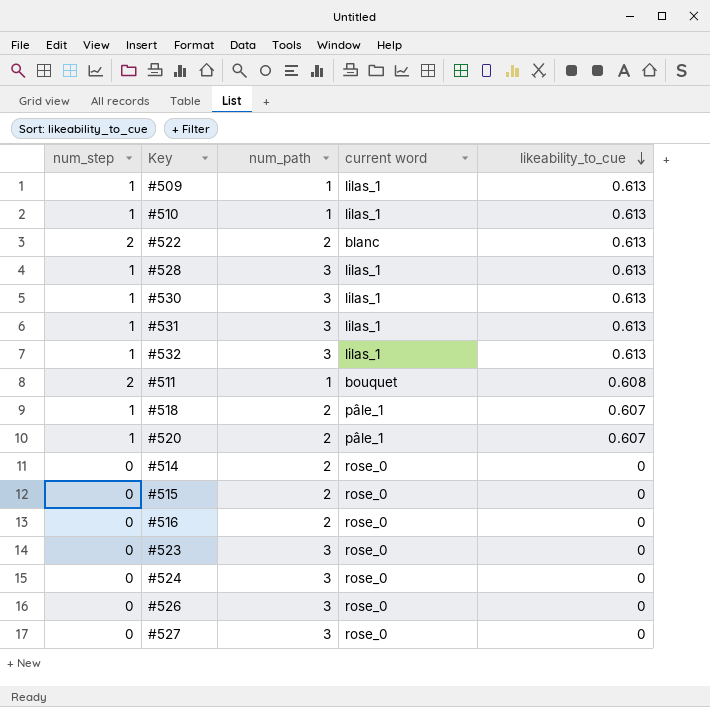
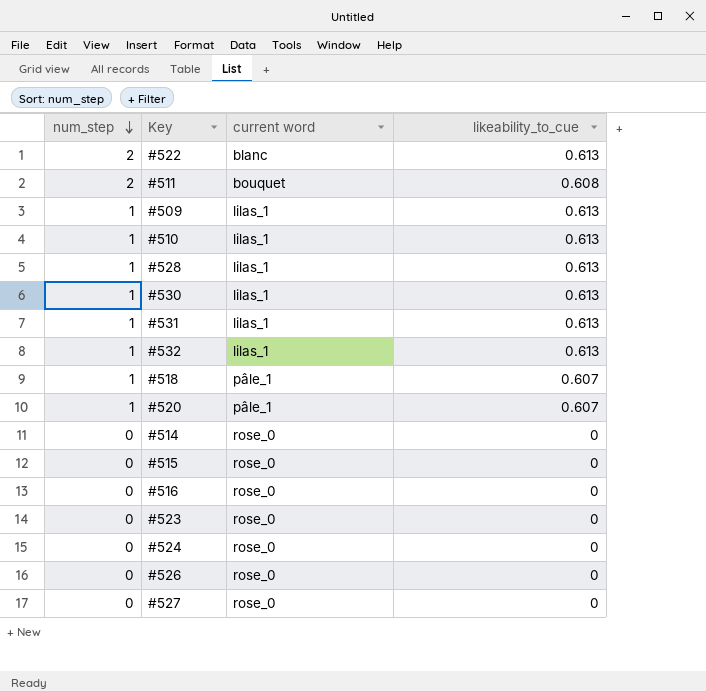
row order: likeability_to_cue descending -> num_step descending
column num_path | position: 3 -> none

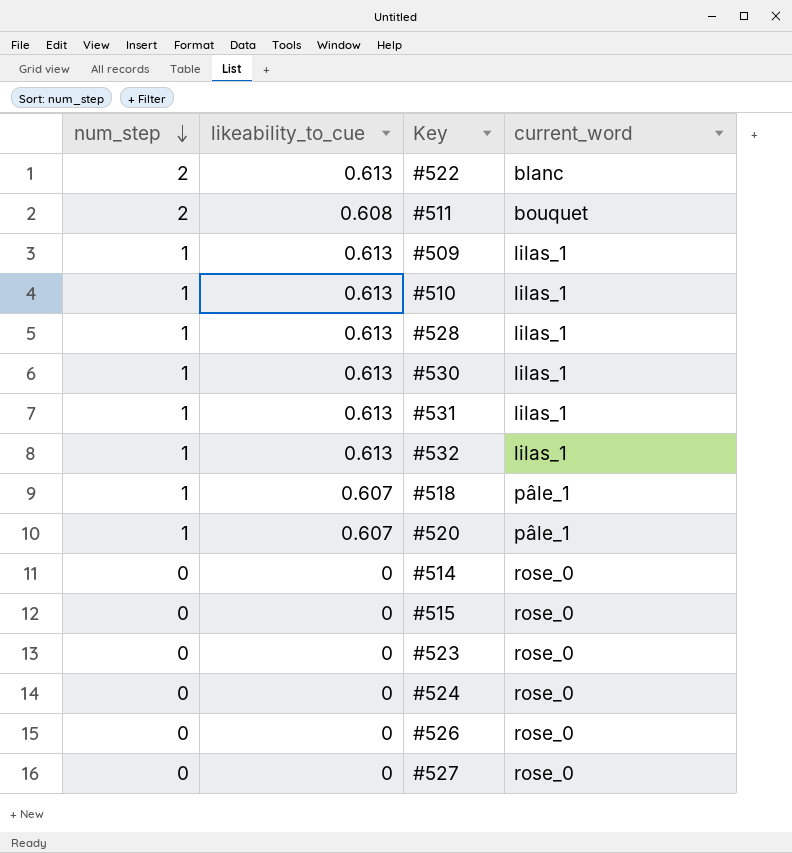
column likeability_to_cue | position: 4 -> 2
column name: current word -> current_word
row #516: 0 | rose_0 | 0 -> none

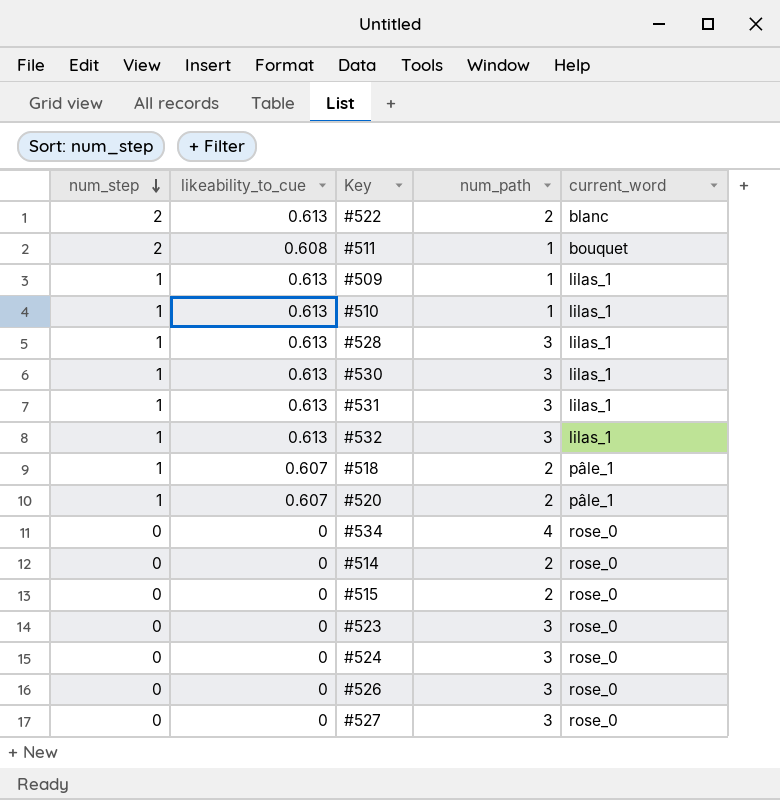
column num_path | position: none -> 4
row #534: none -> 0 | 0 | 4 | rose_0

